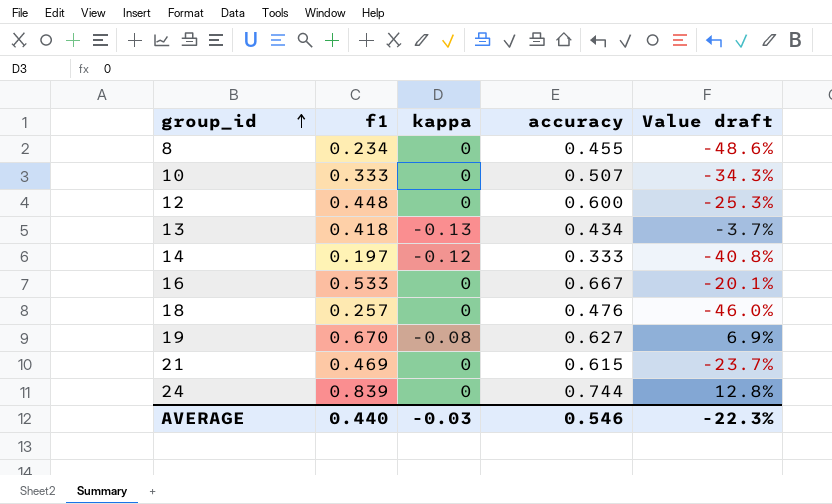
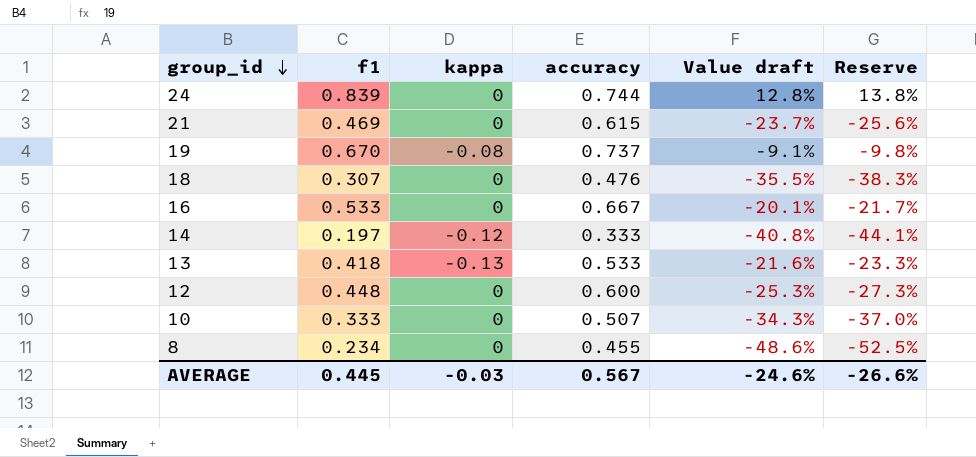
row order: group_id ascending -> group_id descending
column Reserve | formula: none -> [Value draft] * 1.08
19 | accuracy: 0.627 -> 0.737
19 | Value draft: 6.9% -> -9.1%
18 | f1: 0.257 -> 0.307
18 | Value draft: -46.0% -> -35.5%
13 | accuracy: 0.434 -> 0.533
13 | Value draft: -3.7% -> -21.6%
AVERAGE | f1: 0.440 -> 0.445
AVERAGE | accuracy: 0.546 -> 0.567
AVERAGE | Value draft: -22.3% -> -24.6%

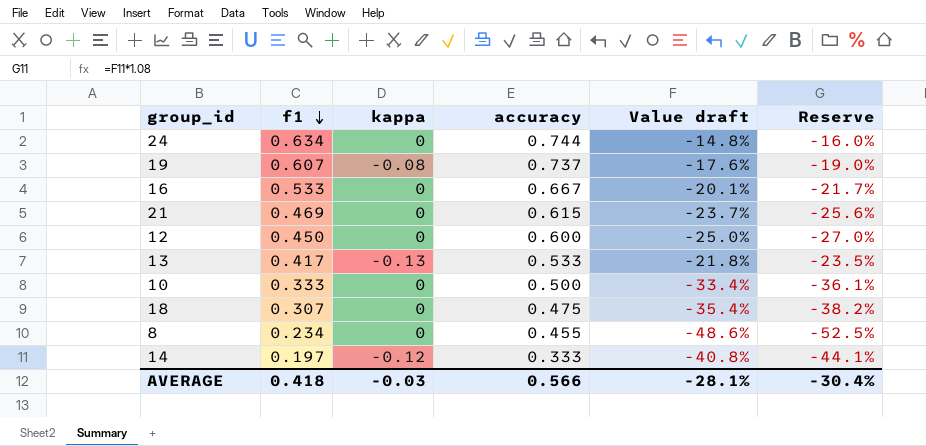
row order: group_id descending -> f1 descending
24 | f1: 0.839 -> 0.634
24 | Value draft: 12.8% -> -14.8%
24 | Reserve: 13.8% -> -16.0%
19 | f1: 0.670 -> 0.607
19 | Value draft: -9.1% -> -17.6%
19 | Reserve: -9.8% -> -19.0%
12 | f1: 0.448 -> 0.450
12 | Value draft: -25.3% -> -25.0%
12 | Reserve: -27.3% -> -27.0%
13 | f1: 0.418 -> 0.417
13 | Value draft: -21.6% -> -21.8%
13 | Reserve: -23.3% -> -23.5%
10 | accuracy: 0.507 -> 0.500
10 | Value draft: -34.3% -> -33.4%
10 | Reserve: -37.0% -> -36.1%
18 | accuracy: 0.476 -> 0.475
18 | Value draft: -35.5% -> -35.4%
18 | Reserve: -38.3% -> -38.2%
AVERAGE | f1: 0.445 -> 0.418
AVERAGE | accuracy: 0.567 -> 0.566
AVERAGE | Value draft: -24.6% -> -28.1%
AVERAGE | Reserve: -26.6% -> -30.4%

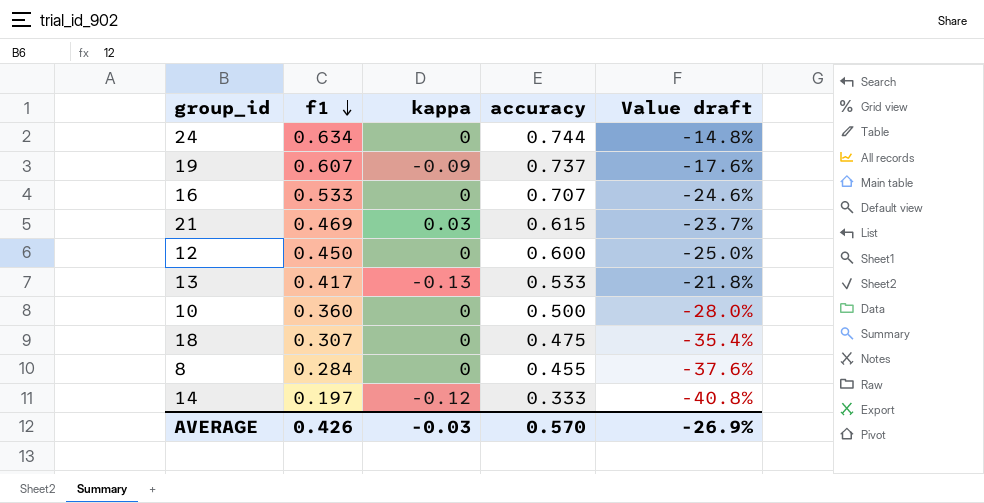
column Reserve | formula: [Value draft] * 1.08 -> none
19 | kappa: -0.08 -> -0.09
16 | accuracy: 0.667 -> 0.707
16 | Value draft: -20.1% -> -24.6%
21 | kappa: 0 -> 0.03
10 | f1: 0.333 -> 0.360
10 | Value draft: -33.4% -> -28.0%
8 | f1: 0.234 -> 0.284
8 | Value draft: -48.6% -> -37.6%
AVERAGE | f1: 0.418 -> 0.426
AVERAGE | accuracy: 0.566 -> 0.570
AVERAGE | Value draft: -28.1% -> -26.9%

